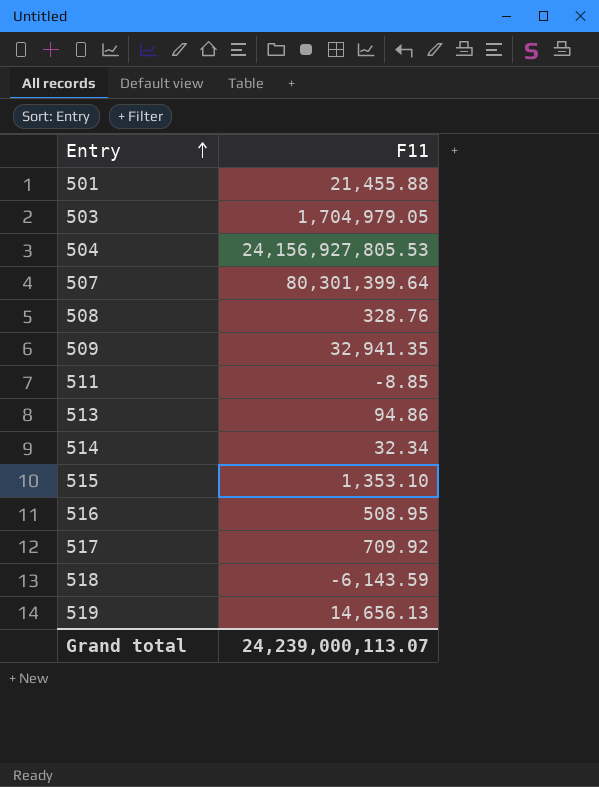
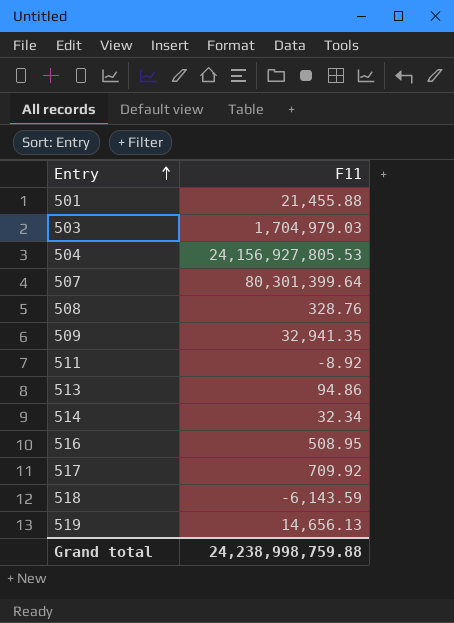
row 515: 1,353.10 -> none
503 | F11: 1,704,979.05 -> 1,704,979.03
511 | F11: -8.85 -> -8.92
Grand total | F11: 24,239,000,113.07 -> 24,238,998,759.88

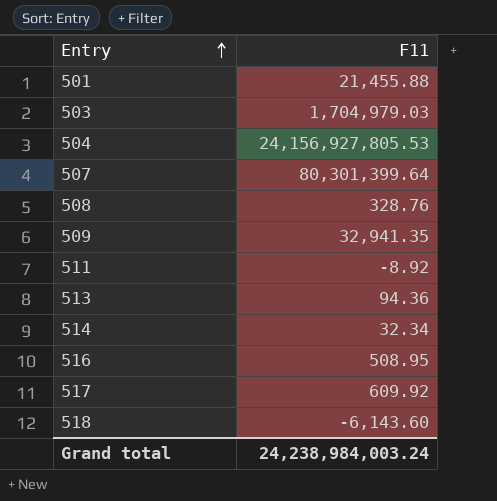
row 519: 14,656.13 -> none
513 | F11: 94.86 -> 94.36
517 | F11: 709.92 -> 609.92
518 | F11: -6,143.59 -> -6,143.60
Grand total | F11: 24,238,998,759.88 -> 24,238,984,003.24

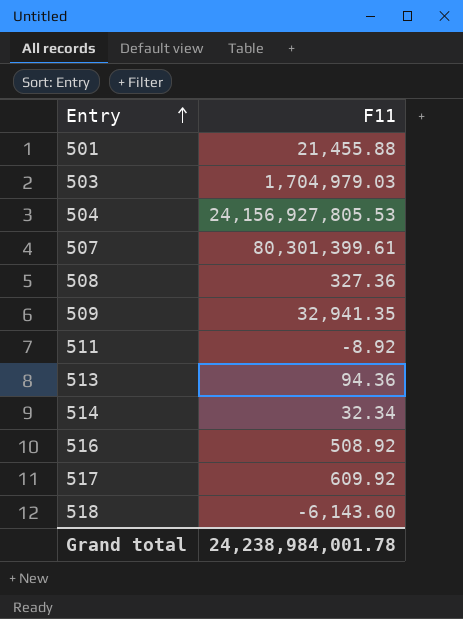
507 | F11: 80,301,399.64 -> 80,301,399.61
508 | F11: 328.76 -> 327.36
516 | F11: 508.95 -> 508.92
Grand total | F11: 24,238,984,003.24 -> 24,238,984,001.78

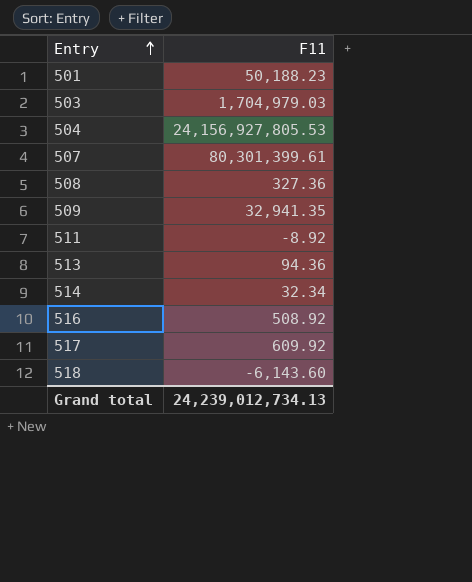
501 | F11: 21,455.88 -> 50,188.23
Grand total | F11: 24,238,984,001.78 -> 24,239,012,734.13

